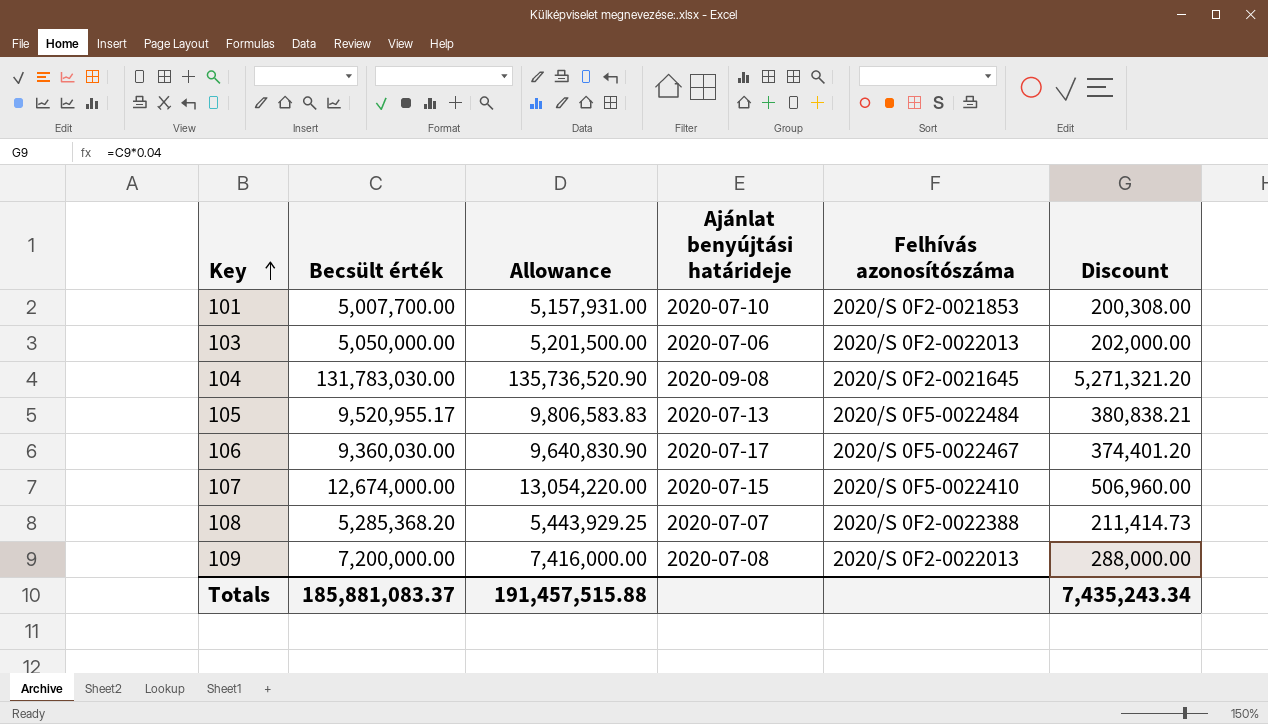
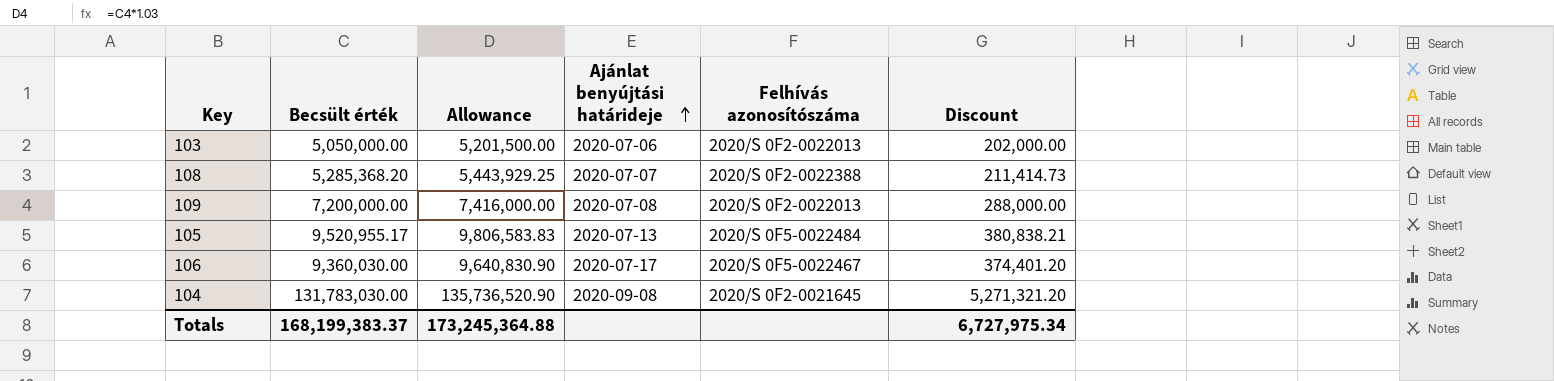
row order: Key ascending -> Ajánlat benyújtási határideje ascending
row 101: 5,007,700.00 | 5,157,931.00 | 2020-07-10 | 2020/S 0F2-0021853 | 200,308.00 -> none
row 107: 12,674,000.00 | 13,054,220.00 | 2020-07-15 | 2020/S 0F5-0022410 | 506,960.00 -> none
Totals | Becsült érték: 185,881,083.37 -> 168,199,383.37
Totals | Allowance: 191,457,515.88 -> 173,245,364.88
Totals | Discount: 7,435,243.34 -> 6,727,975.34

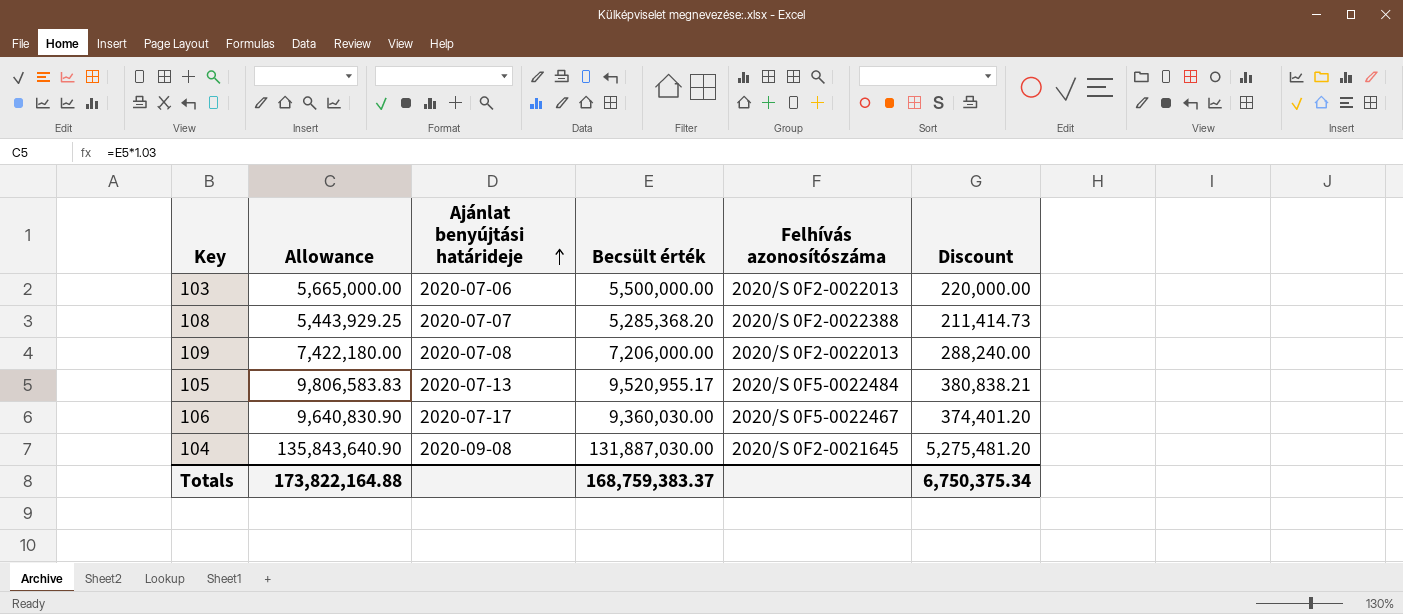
column Becsült érték | position: 2 -> 4
103 | Allowance: 5,201,500.00 -> 5,665,000.00
103 | Becsült érték: 5,050,000.00 -> 5,500,000.00
103 | Discount: 202,000.00 -> 220,000.00
109 | Allowance: 7,416,000.00 -> 7,422,180.00
109 | Becsült érték: 7,200,000.00 -> 7,206,000.00
109 | Discount: 288,000.00 -> 288,240.00
104 | Allowance: 135,736,520.90 -> 135,843,640.90
104 | Becsült érték: 131,783,030.00 -> 131,887,030.00
104 | Discount: 5,271,321.20 -> 5,275,481.20
Totals | Allowance: 173,245,364.88 -> 173,822,164.88
Totals | Becsült érték: 168,199,383.37 -> 168,759,383.37
Totals | Discount: 6,727,975.34 -> 6,750,375.34

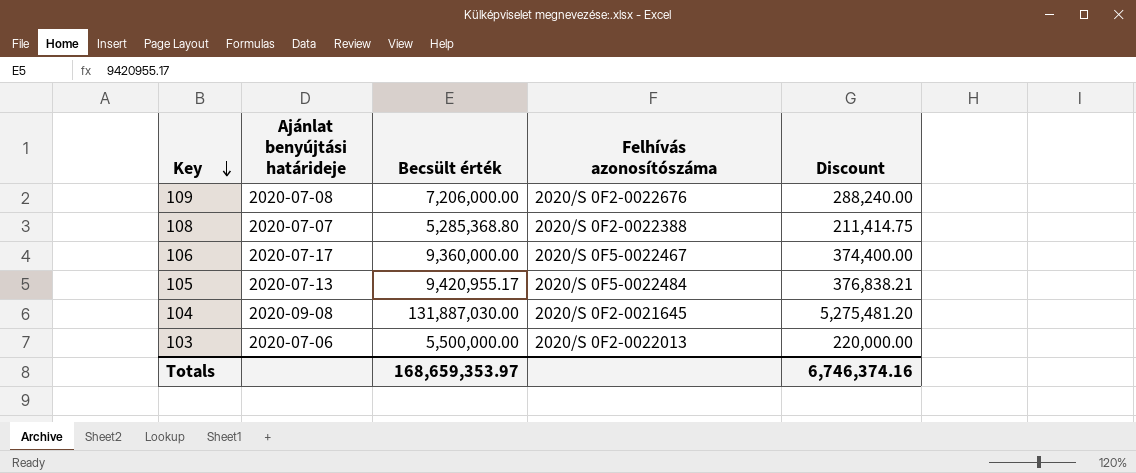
row order: Ajánlat benyújtási határideje ascending -> Key descending
column Allowance | formula: [Becsült érték] * 1.03 -> none
109 | Felhívás azonosítószáma: 2020/S 0F2-0022013 -> 2020/S 0F2-0022676
108 | Becsült érték: 5,285,368.20 -> 5,285,368.80
108 | Discount: 211,414.73 -> 211,414.75
106 | Becsült érték: 9,360,030.00 -> 9,360,000.00
106 | Discount: 374,401.20 -> 374,400.00
105 | Becsült érték: 9,520,955.17 -> 9,420,955.17
105 | Discount: 380,838.21 -> 376,838.21
Totals | Becsült érték: 168,759,383.37 -> 168,659,353.97
Totals | Discount: 6,750,375.34 -> 6,746,374.16

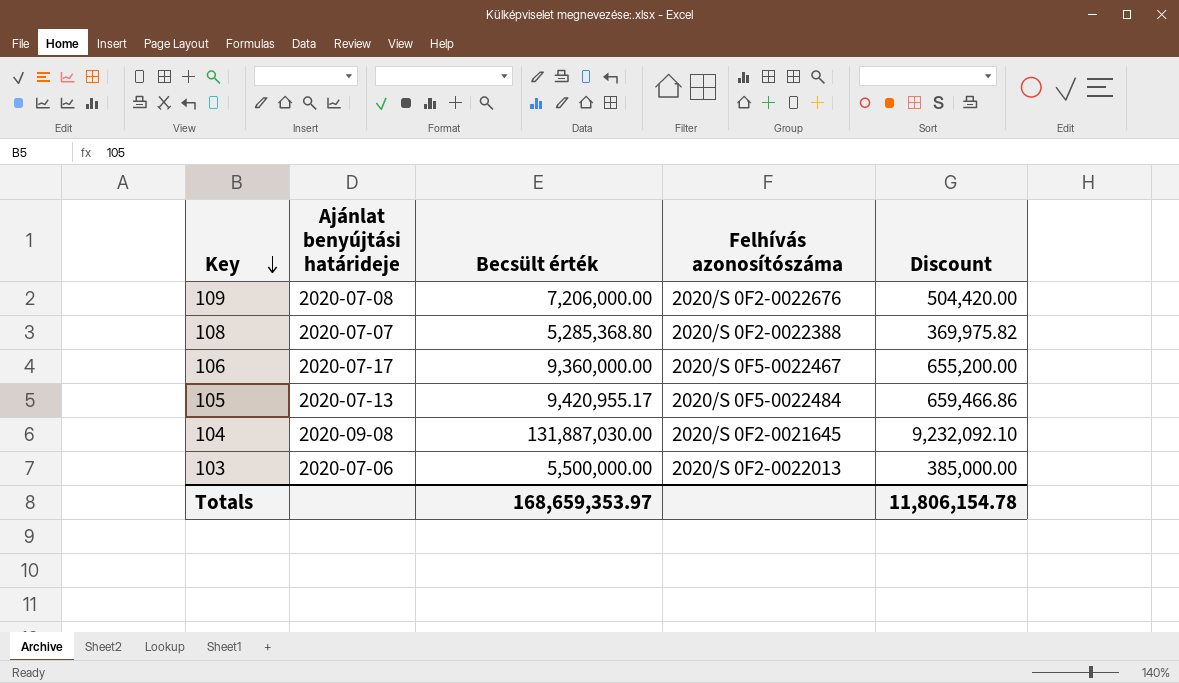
column Discount | formula: [Becsült érték] * 0.04 -> [Becsült érték] * 0.07
Totals | Discount: 6,746,374.16 -> 11,806,154.78

